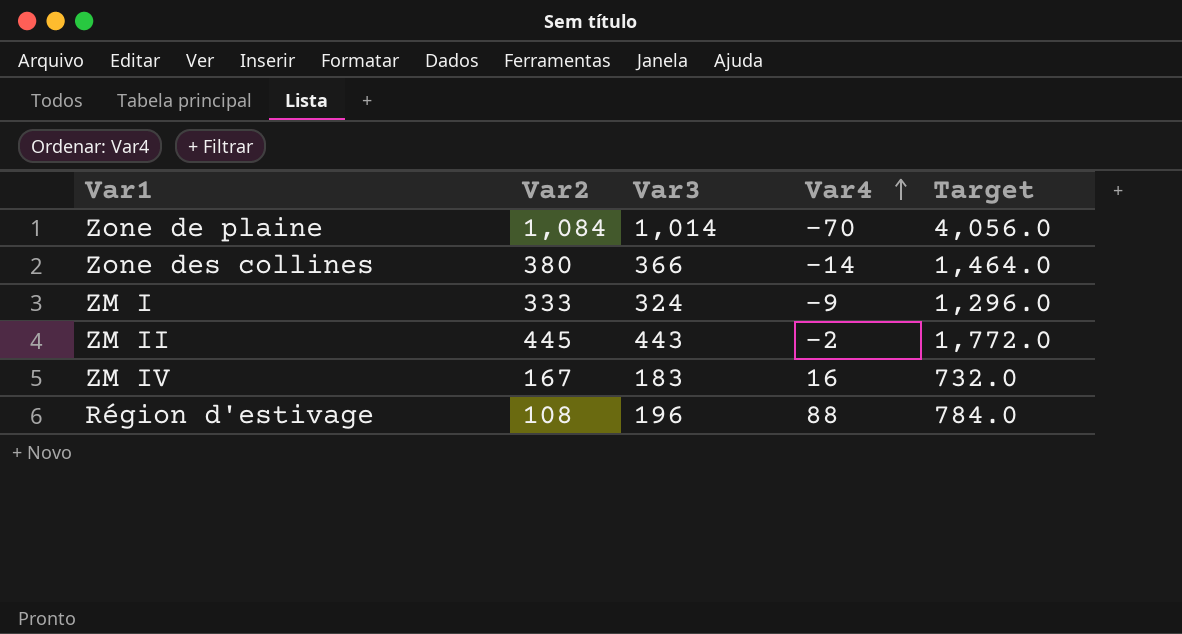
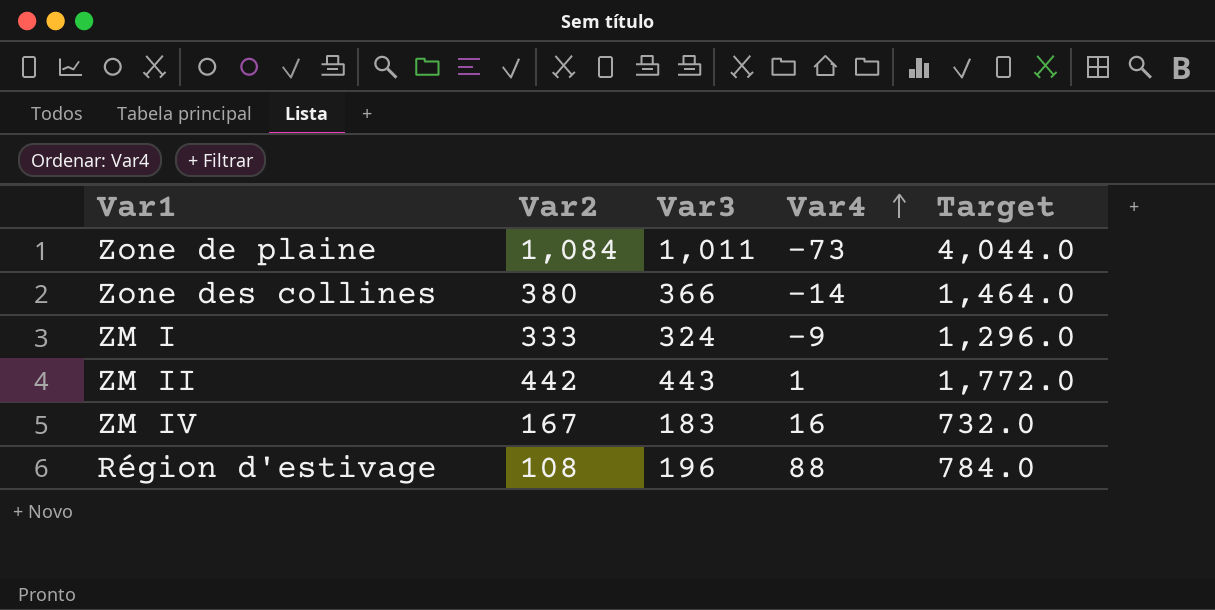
Zone de plaine | Var3: 1,014 -> 1,011
Zone de plaine | Var4: -70 -> -73
Zone de plaine | Target: 4,056.0 -> 4,044.0
ZM II | Var2: 445 -> 442
ZM II | Var4: -2 -> 1

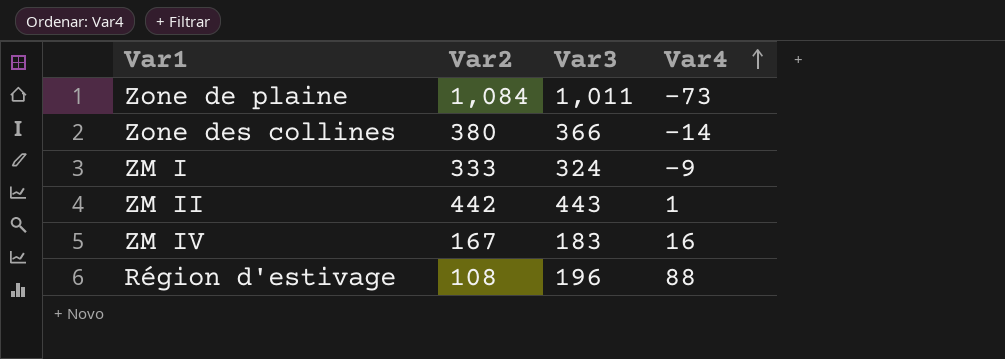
column Target | formula: [Var3] * 4 -> none

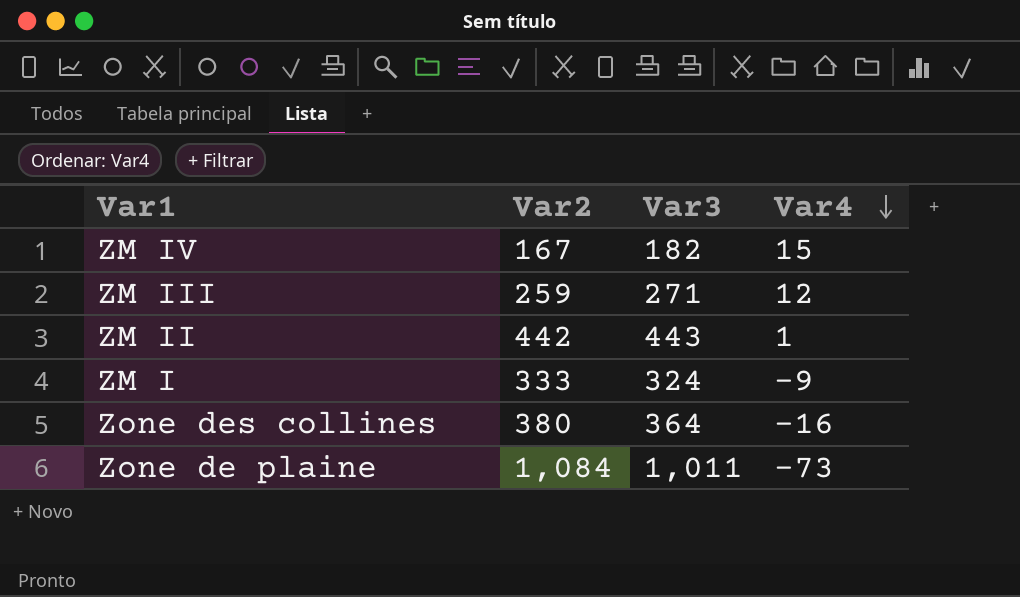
row order: Var4 ascending -> Var4 descending
row Région d'estivage: 108 | 196 | 88 -> none
ZM IV | Var3: 183 -> 182
ZM IV | Var4: 16 -> 15
row ZM III: none -> 259 | 271 | 12
Zone des collines | Var3: 366 -> 364
Zone des collines | Var4: -14 -> -16

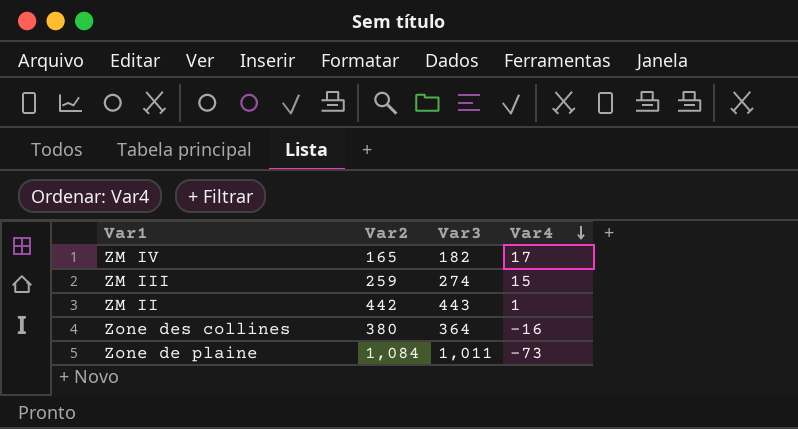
row ZM I: 333 | 324 | -9 -> none
ZM IV | Var2: 167 -> 165
ZM IV | Var4: 15 -> 17
ZM III | Var3: 271 -> 274
ZM III | Var4: 12 -> 15

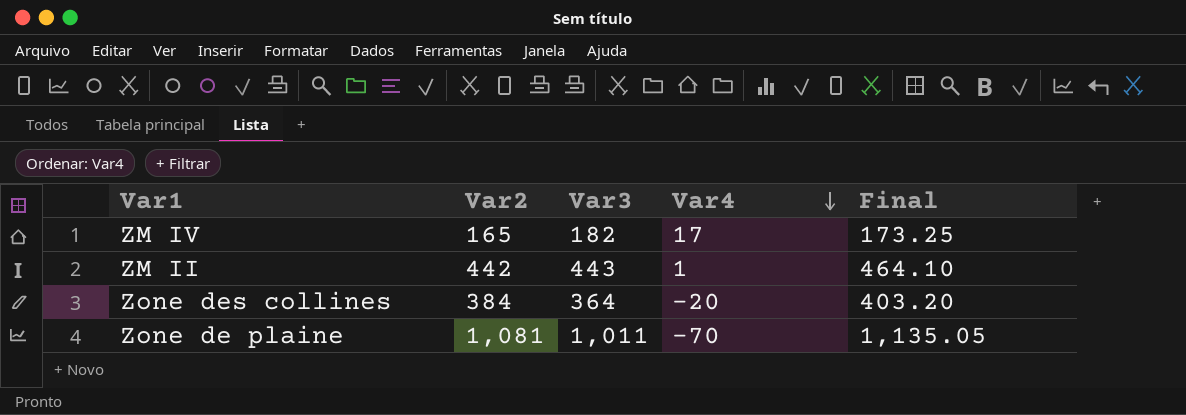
column Final | formula: none -> [Var2] * 1.05
row ZM III: 259 | 274 | 15 -> none
Zone des collines | Var2: 380 -> 384
Zone des collines | Var4: -16 -> -20
Zone de plaine | Var2: 1,084 -> 1,081
Zone de plaine | Var4: -73 -> -70

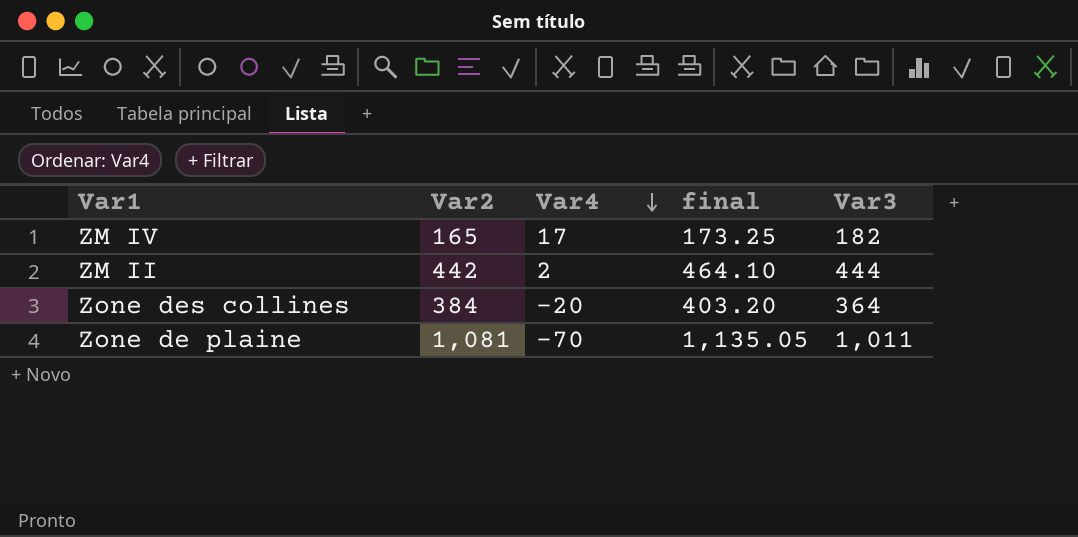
column name: Final -> final
column Var3 | position: 3 -> 5
ZM II | Var4: 1 -> 2
ZM II | Var3: 443 -> 444

